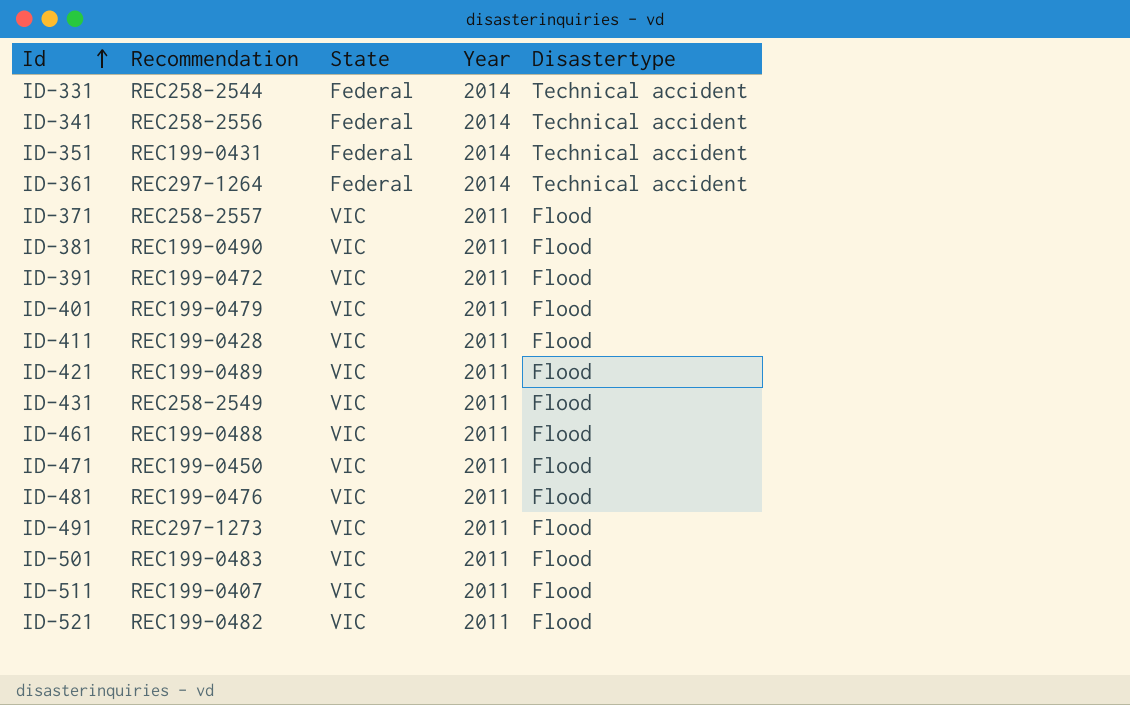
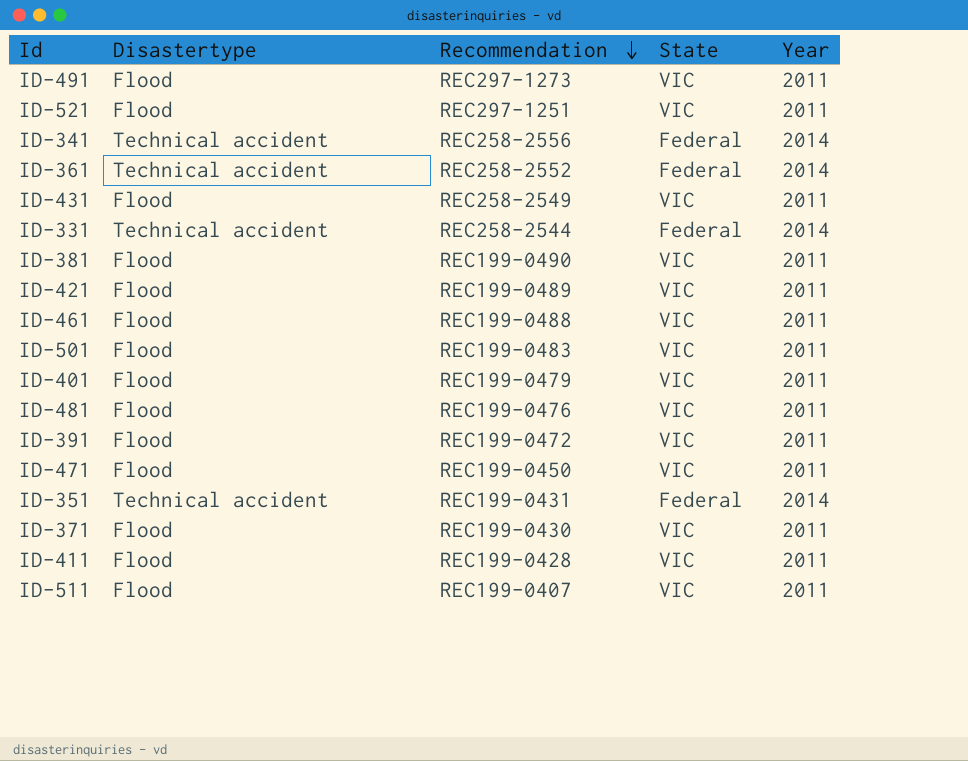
row order: Id ascending -> Recommendation descending
column Disastertype | position: 5 -> 2
ID-521 | Recommendation: REC199-0482 -> REC297-1251
ID-361 | Recommendation: REC297-1264 -> REC258-2552
ID-371 | Recommendation: REC258-2557 -> REC199-0430

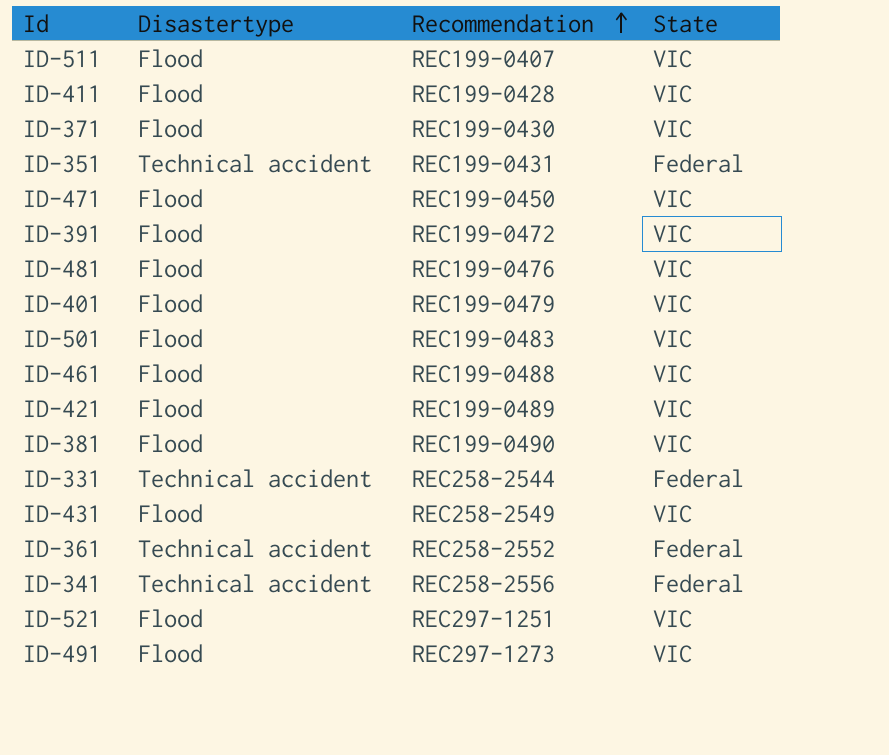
row order: Recommendation descending -> Recommendation ascending
column Year | position: 5 -> none

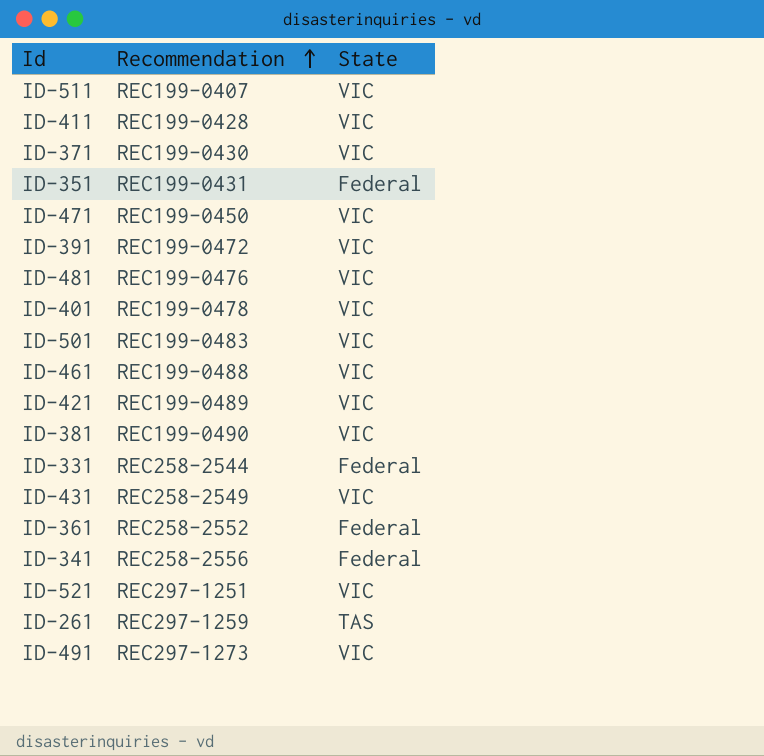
column Disastertype | position: 2 -> none
ID-401 | Recommendation: REC199-0479 -> REC199-0478
row ID-261: none -> REC297-1259 | TAS

